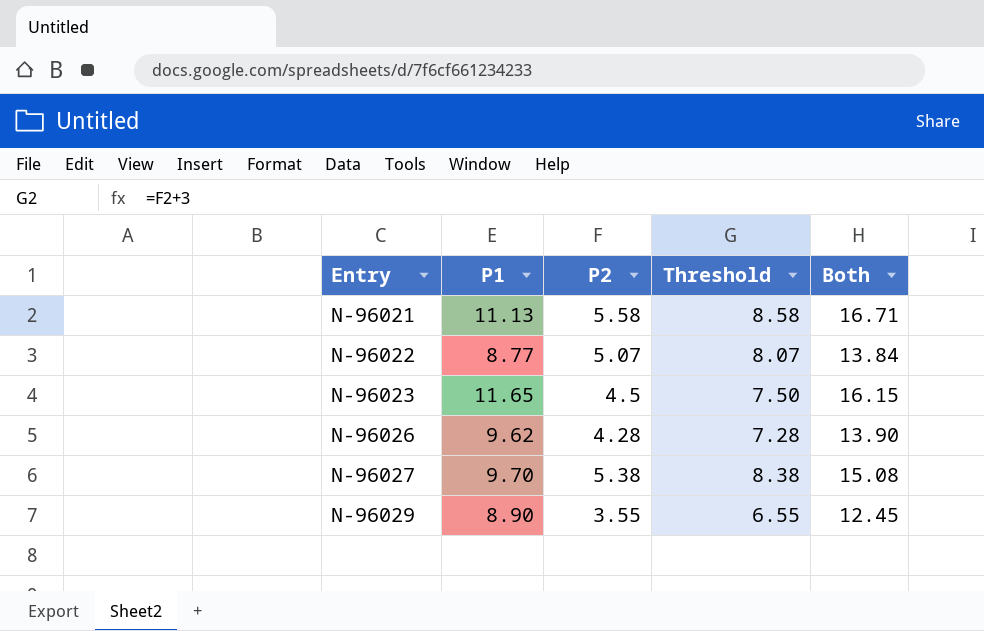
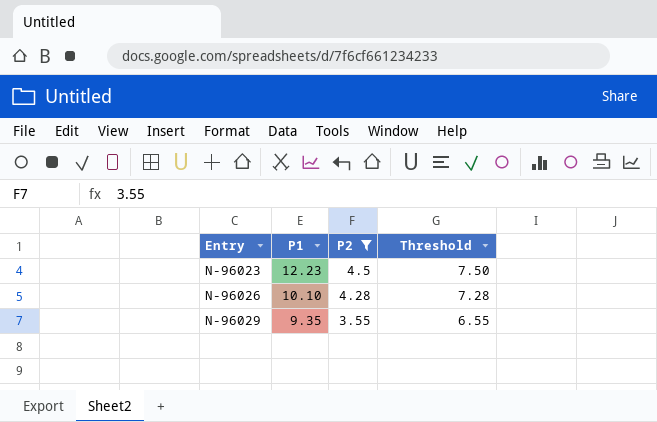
filter: none -> P2 <= 4.5
column Both | formula: [P1] + [P2] -> none
N-96023 | P1: 11.65 -> 12.23
N-96026 | P1: 9.62 -> 10.10
N-96029 | P1: 8.90 -> 9.35

